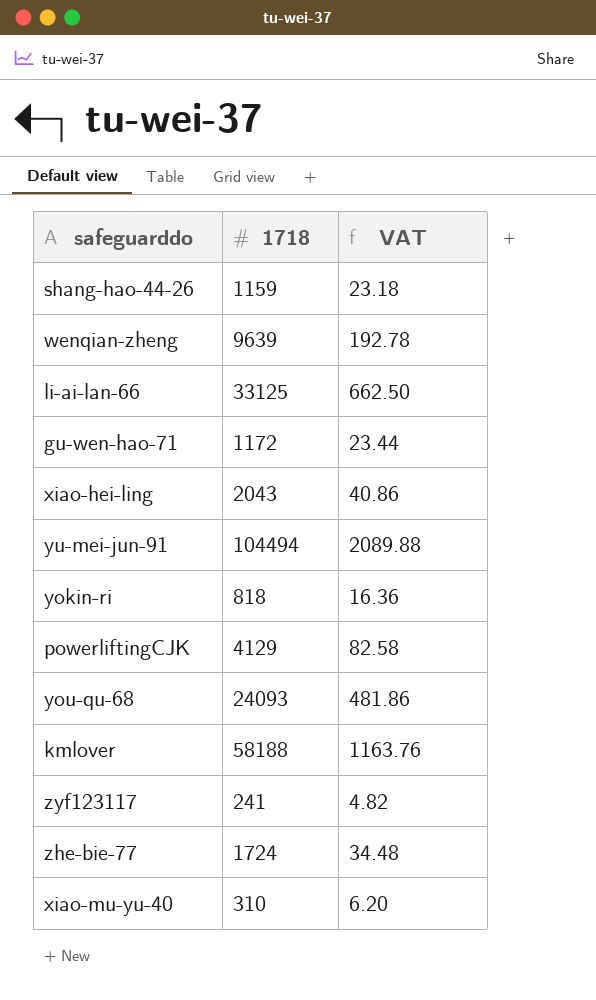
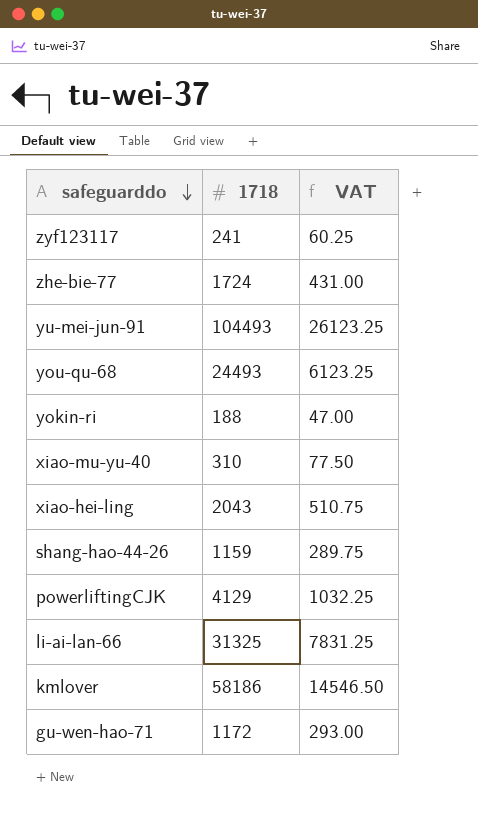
row order: none -> safeguarddo descending
column VAT | formula: [1718] * 0.02 -> [1718] * 0.25
row wenqian-zheng: 9639 | 192.78 -> none
yu-mei-jun-91 | 1718: 104494 -> 104493
you-qu-68 | 1718: 24093 -> 24493
yokin-ri | 1718: 818 -> 188
li-ai-lan-66 | 1718: 33125 -> 31325
kmlover | 1718: 58188 -> 58186

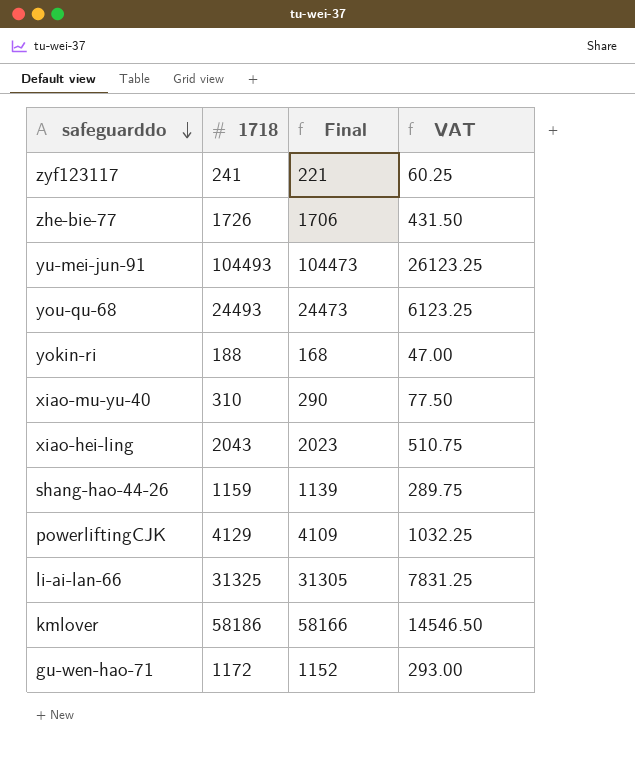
column Final | formula: none -> [1718] - 20
zhe-bie-77 | 1718: 1724 -> 1726
zhe-bie-77 | VAT: 431.00 -> 431.50

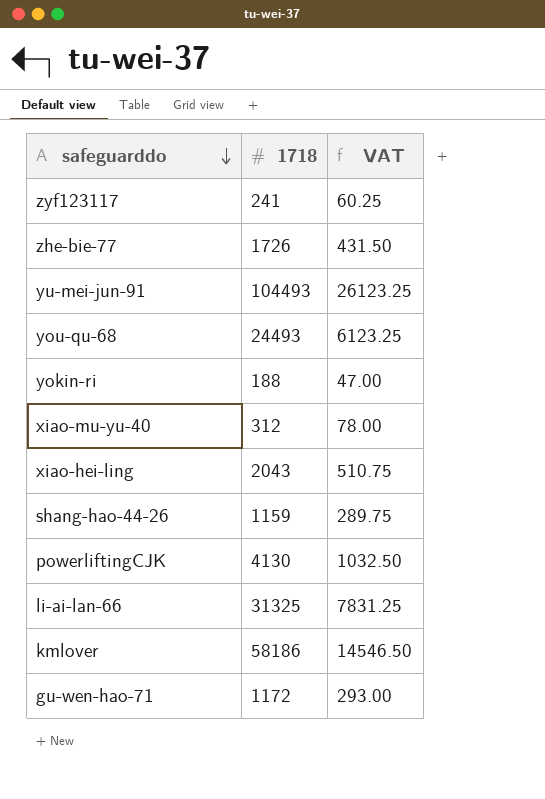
column Final | formula: [1718] - 20 -> none
xiao-mu-yu-40 | 1718: 310 -> 312
xiao-mu-yu-40 | VAT: 77.50 -> 78.00
powerliftingCJK | 1718: 4129 -> 4130
powerliftingCJK | VAT: 1032.25 -> 1032.50

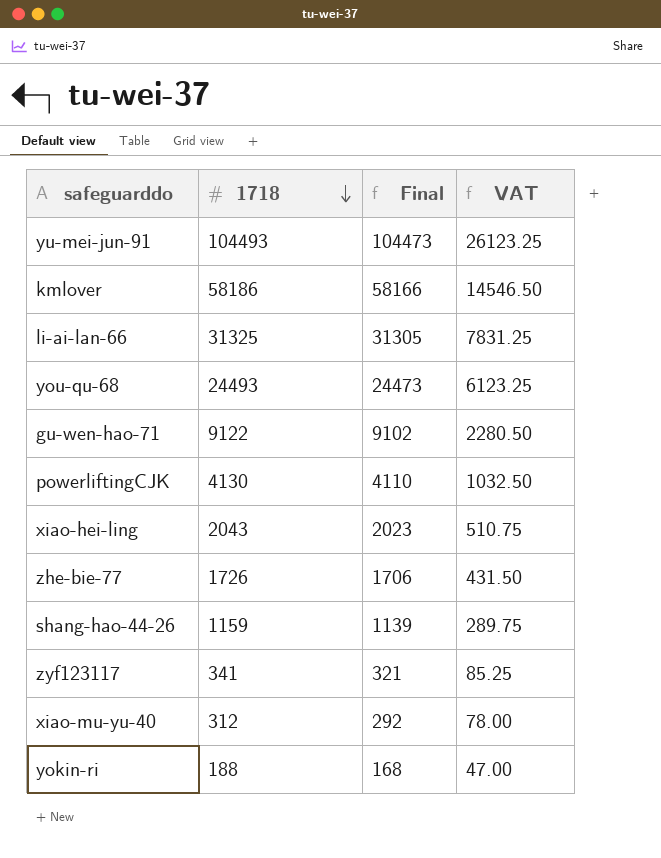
row order: safeguarddo descending -> 1718 descending
column Final | formula: none -> [1718] - 20
gu-wen-hao-71 | 1718: 1172 -> 9122
gu-wen-hao-71 | VAT: 293.00 -> 2280.50
zyf123117 | 1718: 241 -> 341
zyf123117 | VAT: 60.25 -> 85.25

